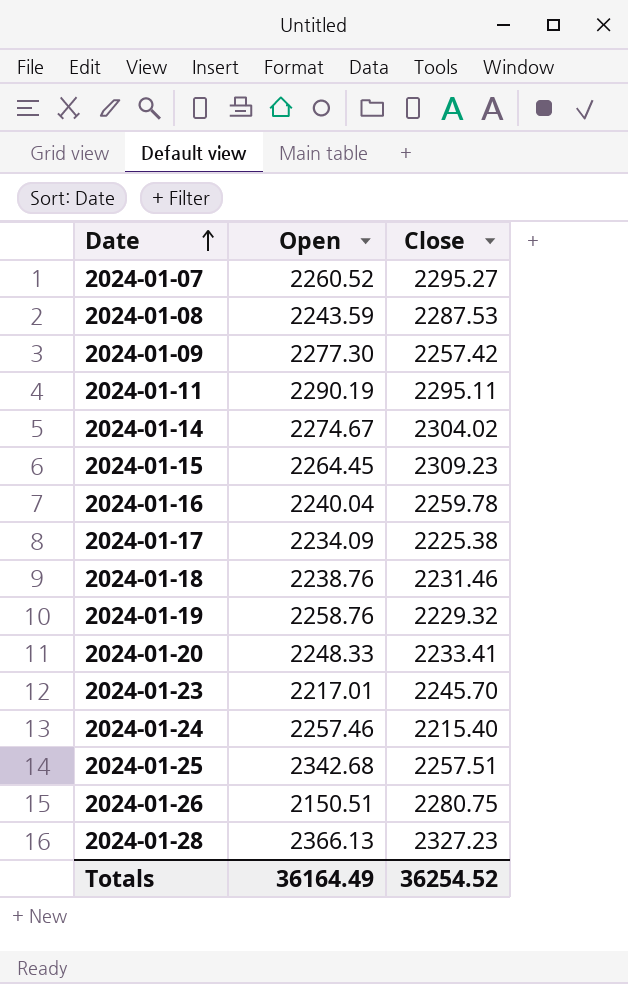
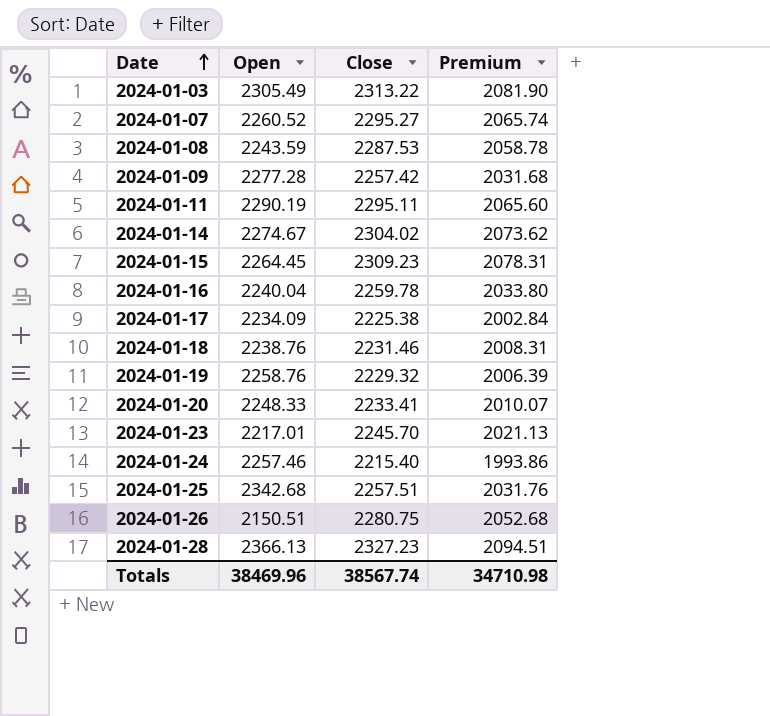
column Premium | formula: none -> [Close] * 0.9
row 2024-01-03: none -> 2305.49 | 2313.22 | 2081.90
2024-01-09 | Open: 2277.30 -> 2277.28
Totals | Open: 36164.49 -> 38469.96
Totals | Close: 36254.52 -> 38567.74

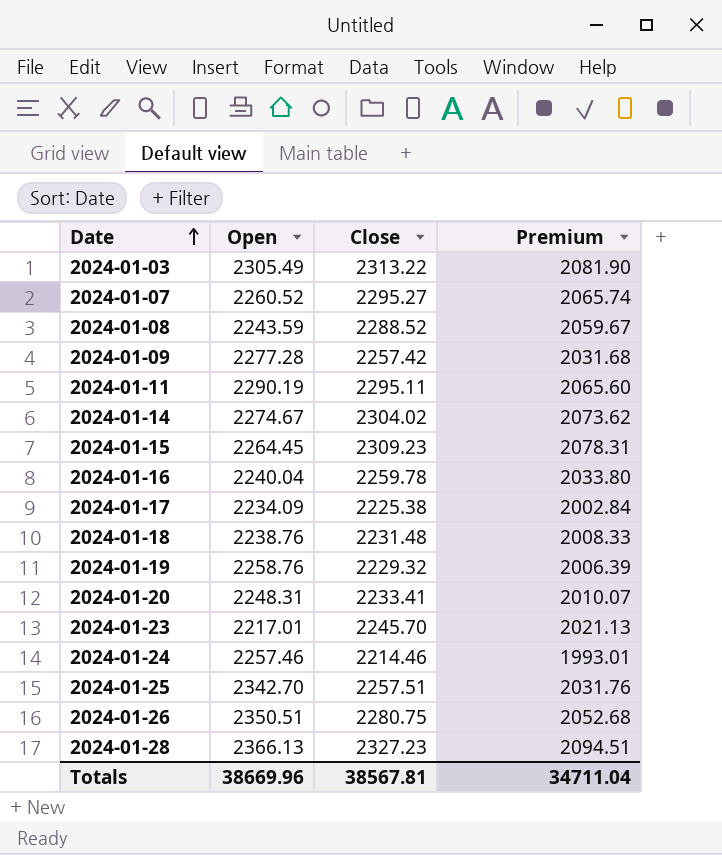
2024-01-08 | Close: 2287.53 -> 2288.52
2024-01-08 | Premium: 2058.78 -> 2059.67
2024-01-18 | Close: 2231.46 -> 2231.48
2024-01-18 | Premium: 2008.31 -> 2008.33
2024-01-20 | Open: 2248.33 -> 2248.31
2024-01-24 | Close: 2215.40 -> 2214.46
2024-01-24 | Premium: 1993.86 -> 1993.01
2024-01-25 | Open: 2342.68 -> 2342.70
2024-01-26 | Open: 2150.51 -> 2350.51
Totals | Open: 38469.96 -> 38669.96
Totals | Close: 38567.74 -> 38567.81
Totals | Premium: 34710.98 -> 34711.04

